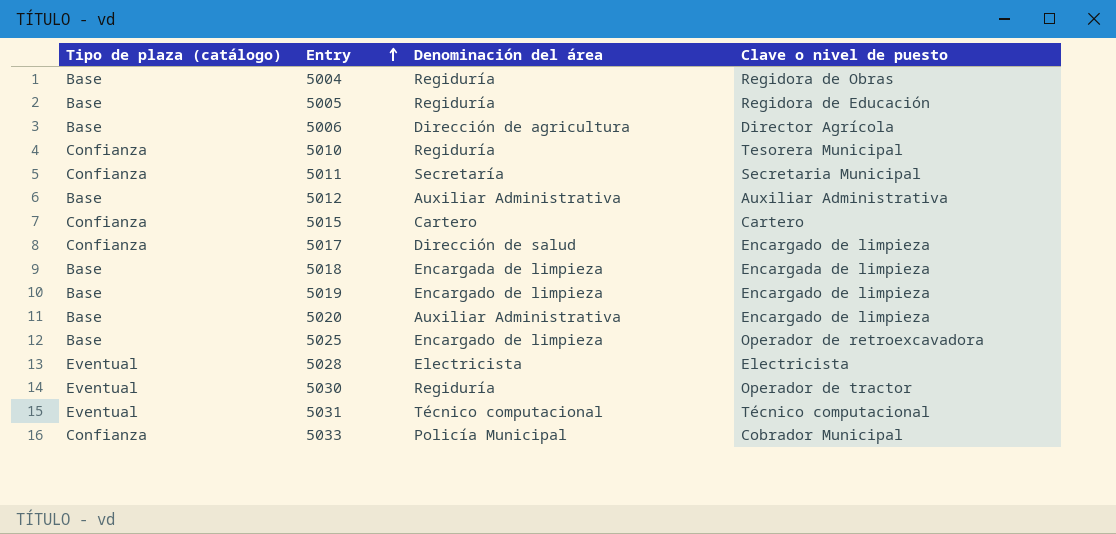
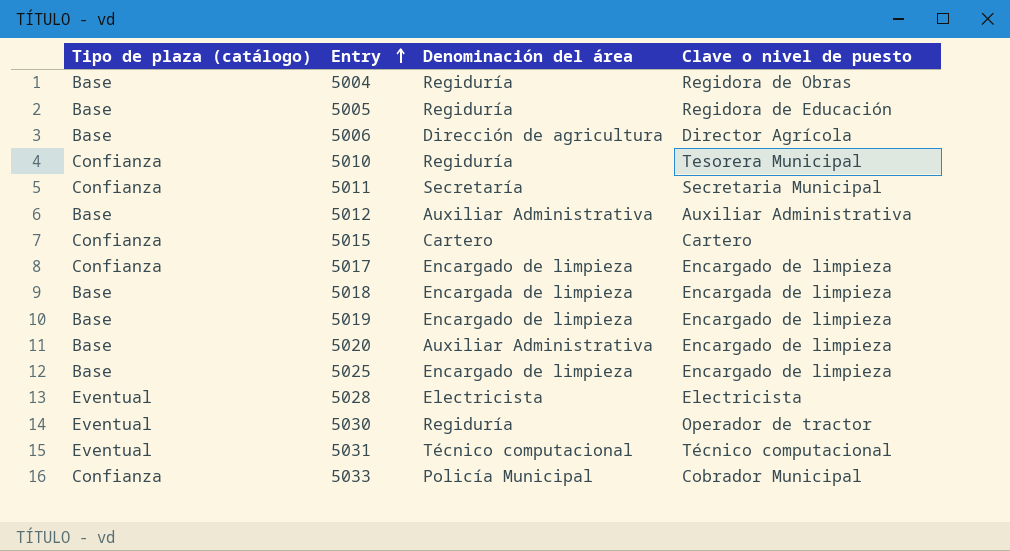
5017 | Denominación del área: Dirección de salud -> Encargado de limpieza
5025 | Clave o nivel de puesto: Operador de retroexcavadora -> Encargado de limpieza

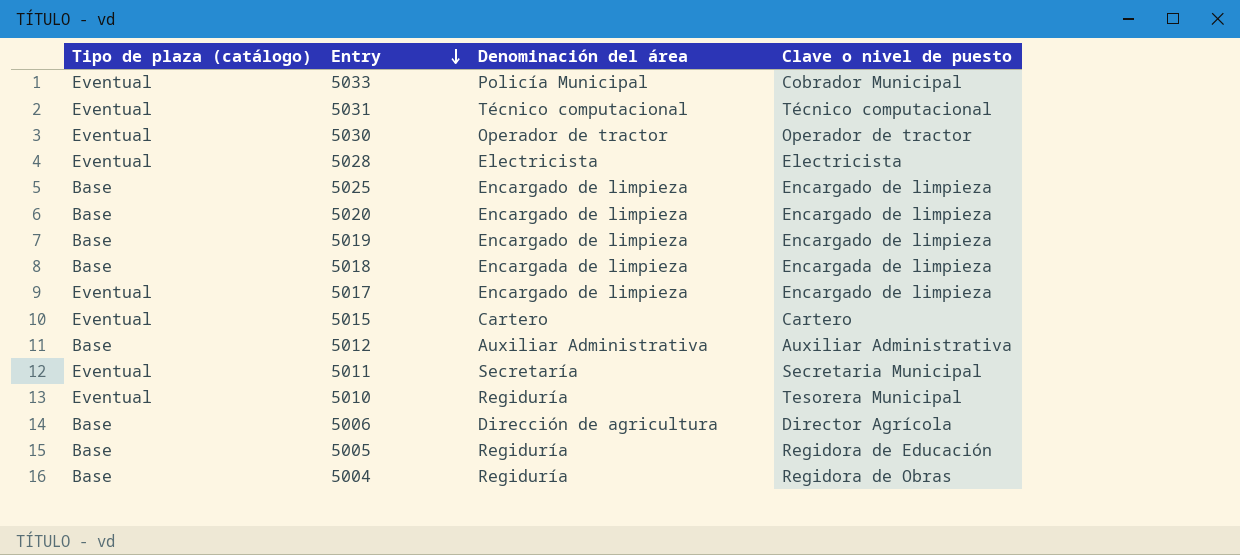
row order: Entry ascending -> Entry descending
5033 | Tipo de plaza (catálogo): Confianza -> Eventual
5030 | Denominación del área: Regiduría -> Operador de tractor
5020 | Denominación del área: Auxiliar Administrativa -> Encargado de limpieza
5017 | Tipo de plaza (catálogo): Confianza -> Eventual
5015 | Tipo de plaza (catálogo): Confianza -> Eventual
5011 | Tipo de plaza (catálogo): Confianza -> Eventual
5010 | Tipo de plaza (catálogo): Confianza -> Eventual

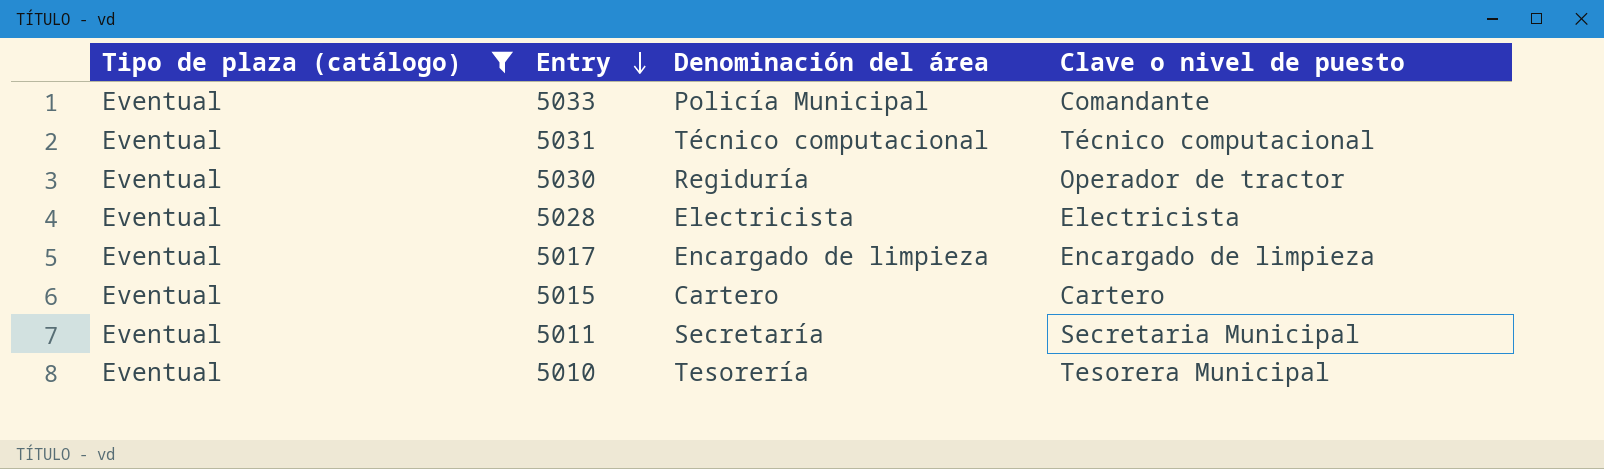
filter: none -> Tipo de plaza (catálogo) = Eventual
5033 | Clave o nivel de puesto: Cobrador Municipal -> Comandante
5030 | Denominación del área: Operador de tractor -> Regiduría
5010 | Denominación del área: Regiduría -> Tesorería

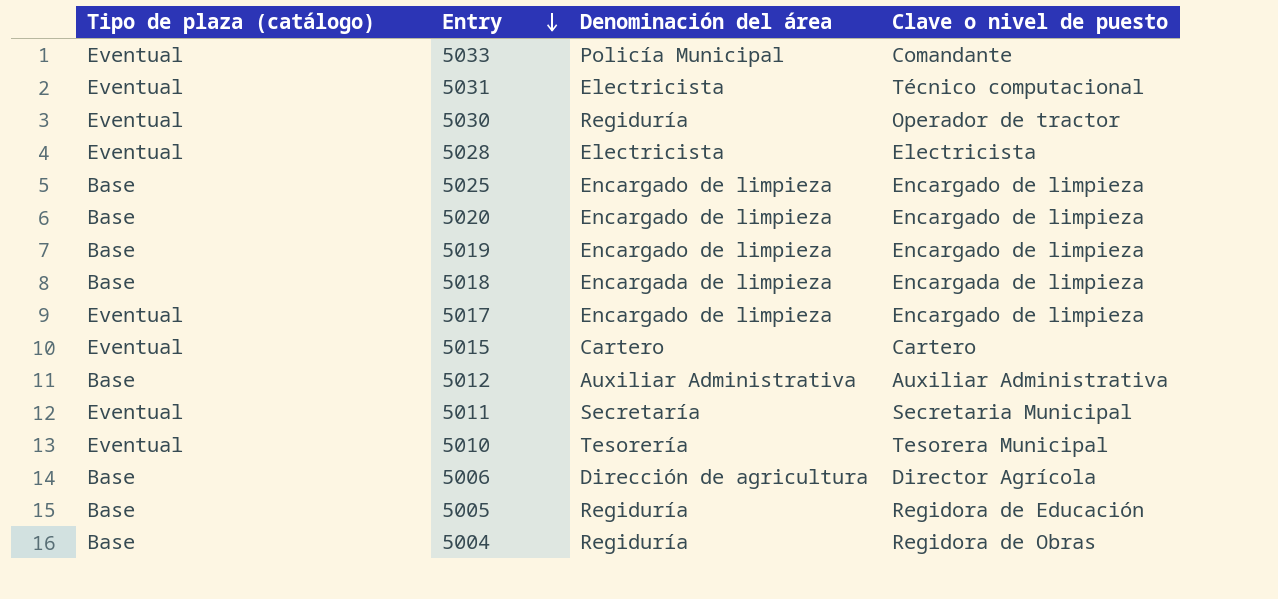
filter: Tipo de plaza (catálogo) = Eventual -> none
5031 | Denominación del área: Técnico computacional -> Electricista

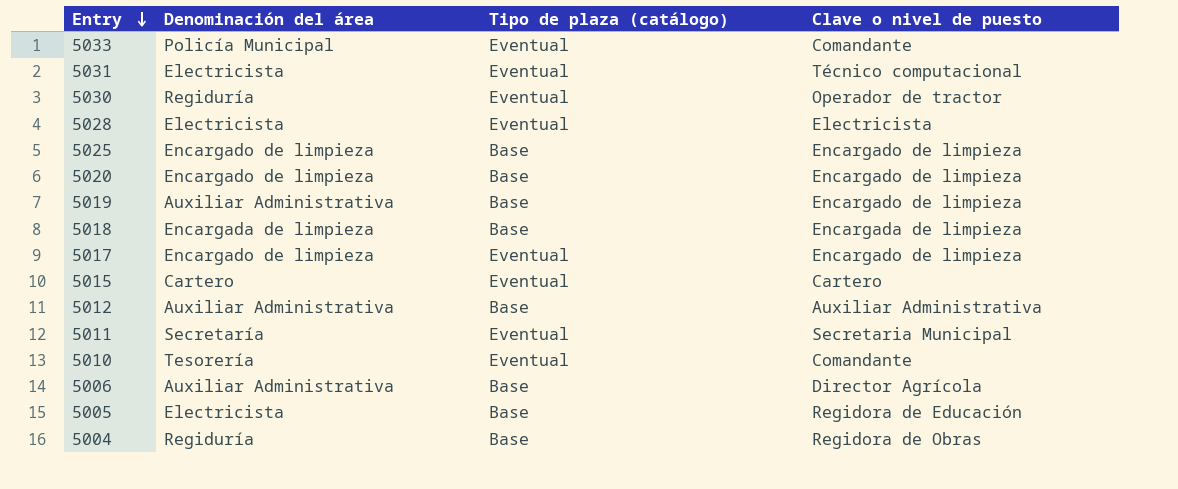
column Tipo de plaza (catálogo) | position: 1 -> 3
5019 | Denominación del área: Encargado de limpieza -> Auxiliar Administrativa
5010 | Clave o nivel de puesto: Tesorera Municipal -> Comandante
5006 | Denominación del área: Dirección de agricultura -> Auxiliar Administrativa
5005 | Denominación del área: Regiduría -> Electricista

